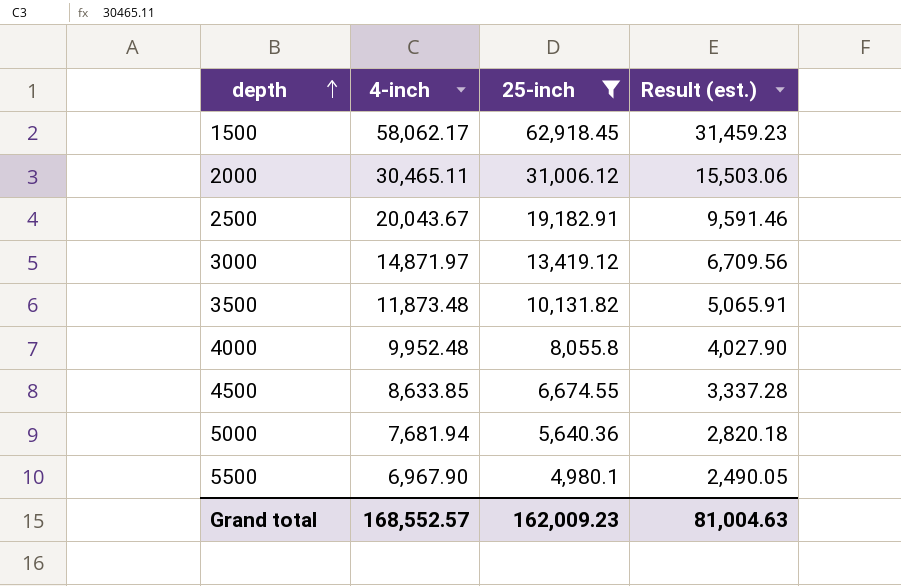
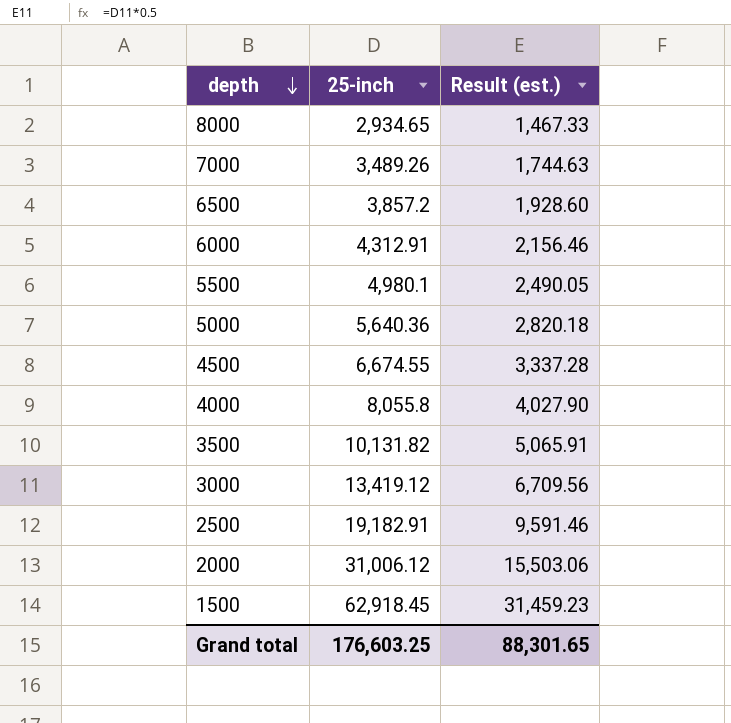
filter: 25-inch >= 4,980.1 -> none
row order: depth ascending -> depth descending
column 4-inch | position: 2 -> none
Grand total | 25-inch: 162,009.23 -> 176,603.25
Grand total | Result (est.): 81,004.63 -> 88,301.65

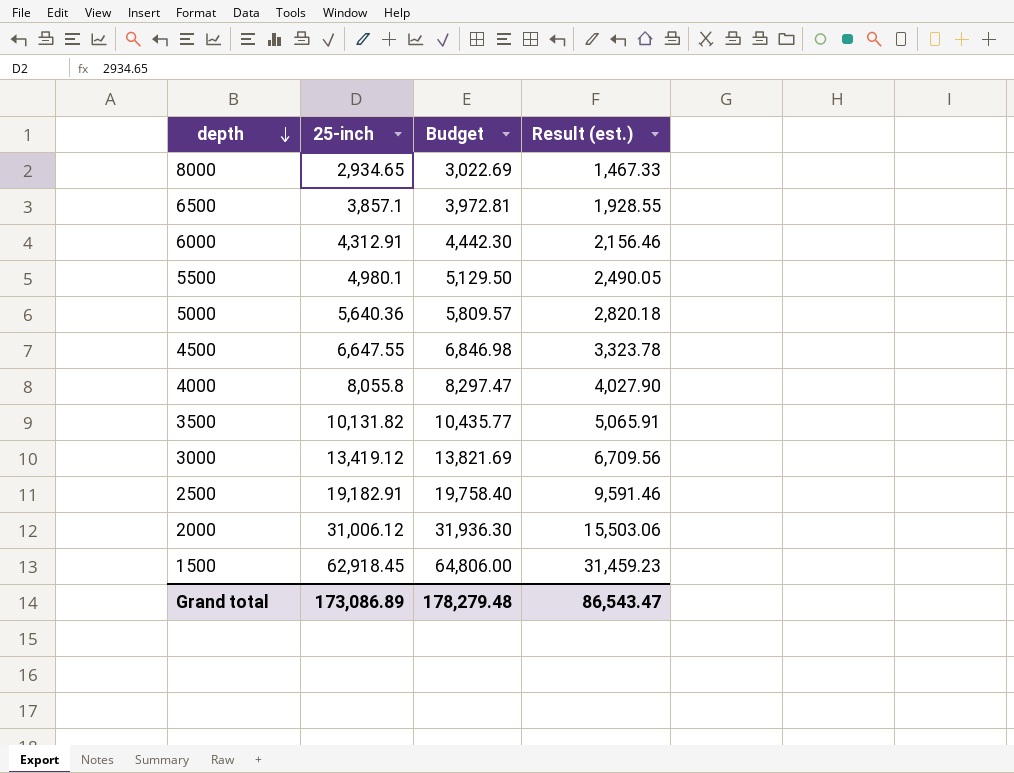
column Budget | formula: none -> [25-inch] * 1.03
row 7000: 3,489.26 | 1,744.63 -> none
6500 | 25-inch: 3,857.2 -> 3,857.1
6500 | Result (est.): 1,928.60 -> 1,928.55
4500 | 25-inch: 6,674.55 -> 6,647.55
4500 | Result (est.): 3,337.28 -> 3,323.78
Grand total | 25-inch: 176,603.25 -> 173,086.89
Grand total | Result (est.): 88,301.65 -> 86,543.47

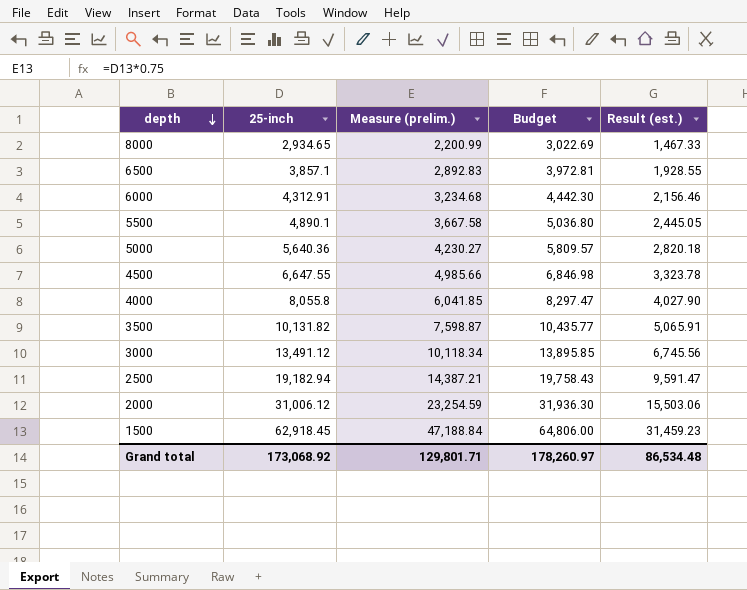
column Measure (prelim.) | formula: none -> [25-inch] * 0.75
5500 | 25-inch: 4,980.1 -> 4,890.1
5500 | Budget: 5,129.50 -> 5,036.80
5500 | Result (est.): 2,490.05 -> 2,445.05
3000 | 25-inch: 13,419.12 -> 13,491.12
3000 | Budget: 13,821.69 -> 13,895.85
3000 | Result (est.): 6,709.56 -> 6,745.56
2500 | 25-inch: 19,182.91 -> 19,182.94
2500 | Budget: 19,758.40 -> 19,758.43
2500 | Result (est.): 9,591.46 -> 9,591.47
Grand total | 25-inch: 173,086.89 -> 173,068.92
Grand total | Budget: 178,279.48 -> 178,260.97
Grand total | Result (est.): 86,543.47 -> 86,534.48

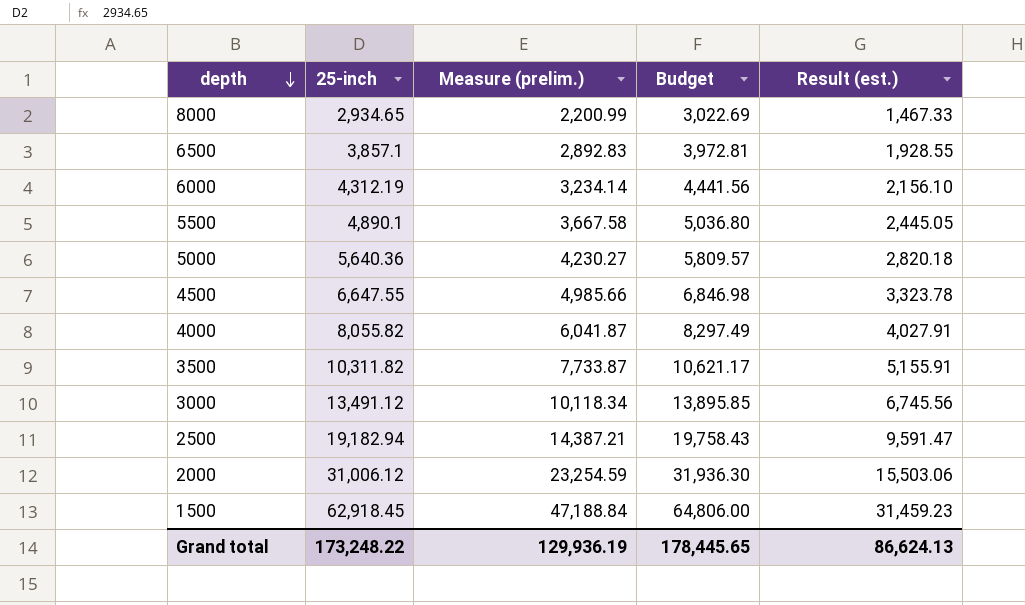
6000 | 25-inch: 4,312.91 -> 4,312.19
6000 | Measure (prelim.): 3,234.68 -> 3,234.14
6000 | Budget: 4,442.30 -> 4,441.56
6000 | Result (est.): 2,156.46 -> 2,156.10
4000 | 25-inch: 8,055.8 -> 8,055.82
4000 | Measure (prelim.): 6,041.85 -> 6,041.87
4000 | Budget: 8,297.47 -> 8,297.49
4000 | Result (est.): 4,027.90 -> 4,027.91
3500 | 25-inch: 10,131.82 -> 10,311.82
3500 | Measure (prelim.): 7,598.87 -> 7,733.87
3500 | Budget: 10,435.77 -> 10,621.17
3500 | Result (est.): 5,065.91 -> 5,155.91
Grand total | 25-inch: 173,068.92 -> 173,248.22
Grand total | Measure (prelim.): 129,801.71 -> 129,936.19
Grand total | Budget: 178,260.97 -> 178,445.65
Grand total | Result (est.): 86,534.48 -> 86,624.13

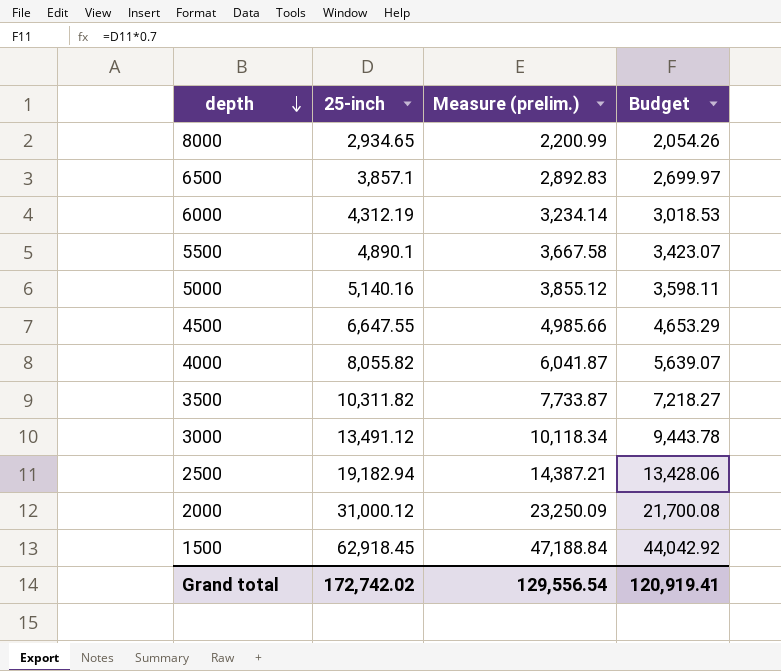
column Result (est.) | formula: [25-inch] * 0.5 -> none
column Budget | formula: [25-inch] * 1.03 -> [25-inch] * 0.7
5000 | 25-inch: 5,640.36 -> 5,140.16
5000 | Measure (prelim.): 4,230.27 -> 3,855.12
2000 | 25-inch: 31,006.12 -> 31,000.12
2000 | Measure (prelim.): 23,254.59 -> 23,250.09
Grand total | 25-inch: 173,248.22 -> 172,742.02
Grand total | Measure (prelim.): 129,936.19 -> 129,556.54
Grand total | Budget: 178,445.65 -> 120,919.41

